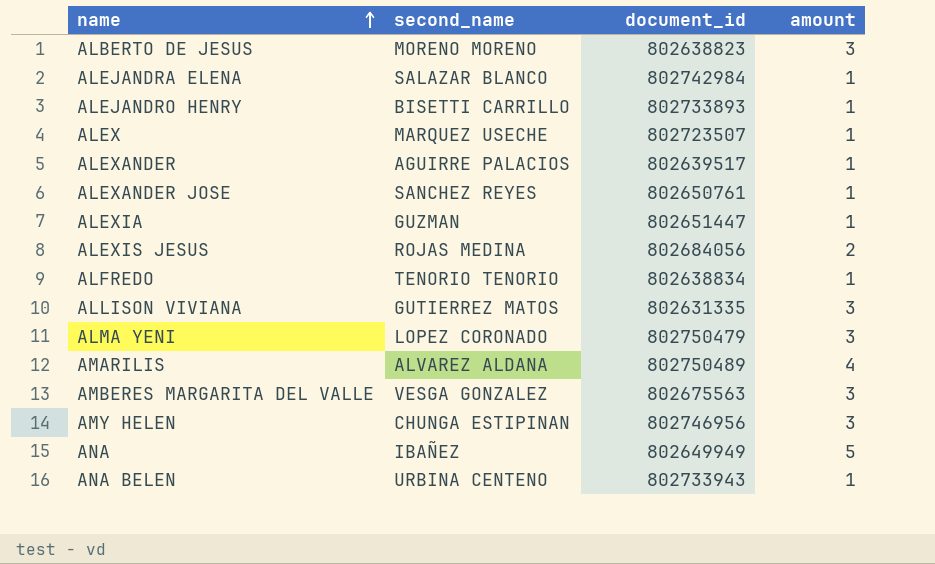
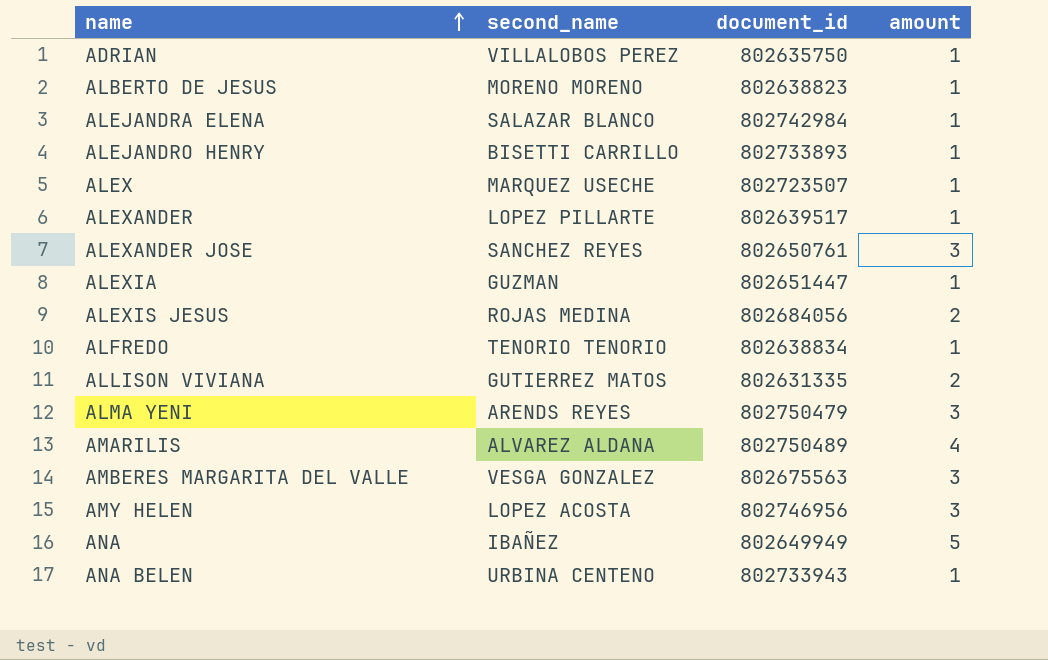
row ADRIAN: none -> VILLALOBOS PEREZ | 802635750 | 1
ALBERTO DE JESUS | amount: 3 -> 1
ALEXANDER | second_name: AGUIRRE PALACIOS -> LOPEZ PILLARTE
ALEXANDER JOSE | amount: 1 -> 3
ALLISON VIVIANA | amount: 3 -> 2
ALMA YENI | second_name: LOPEZ CORONADO -> ARENDS REYES
AMY HELEN | second_name: CHUNGA ESTIPINAN -> LOPEZ ACOSTA

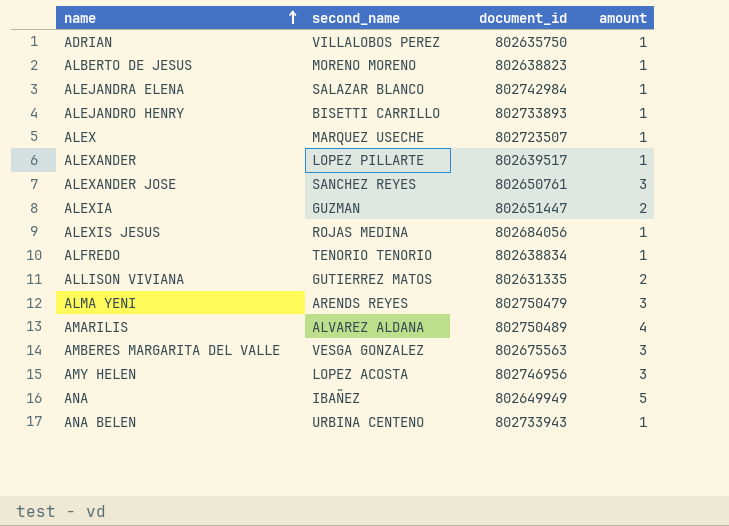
ALEXIA | amount: 1 -> 2
ALEXIS JESUS | amount: 2 -> 1

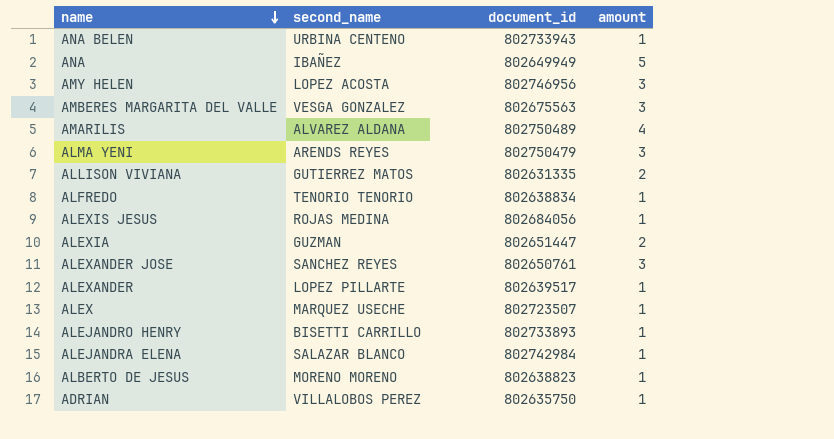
row order: name ascending -> name descending

